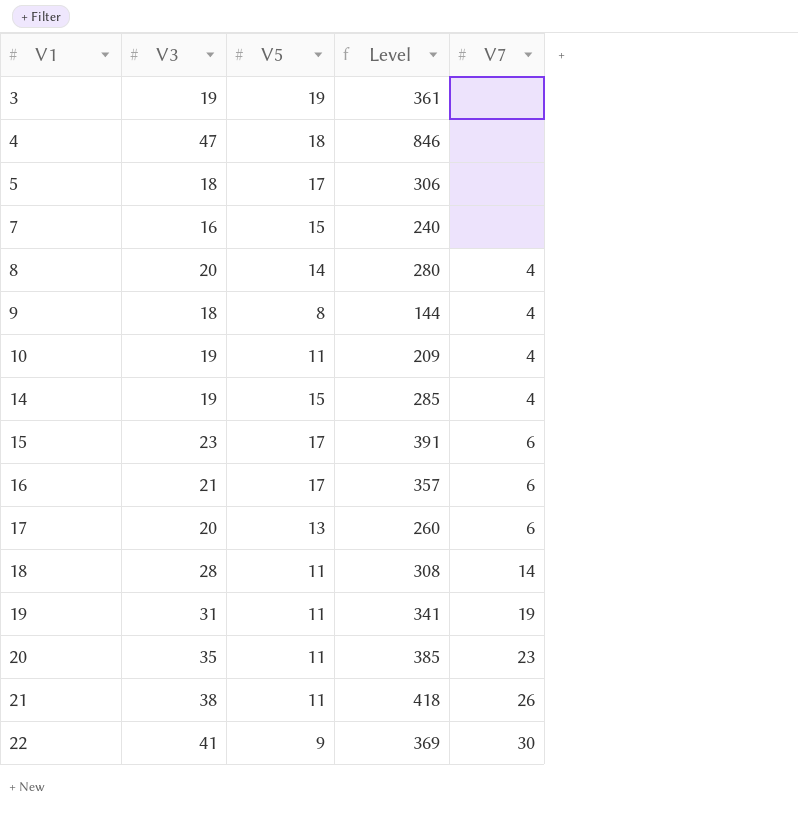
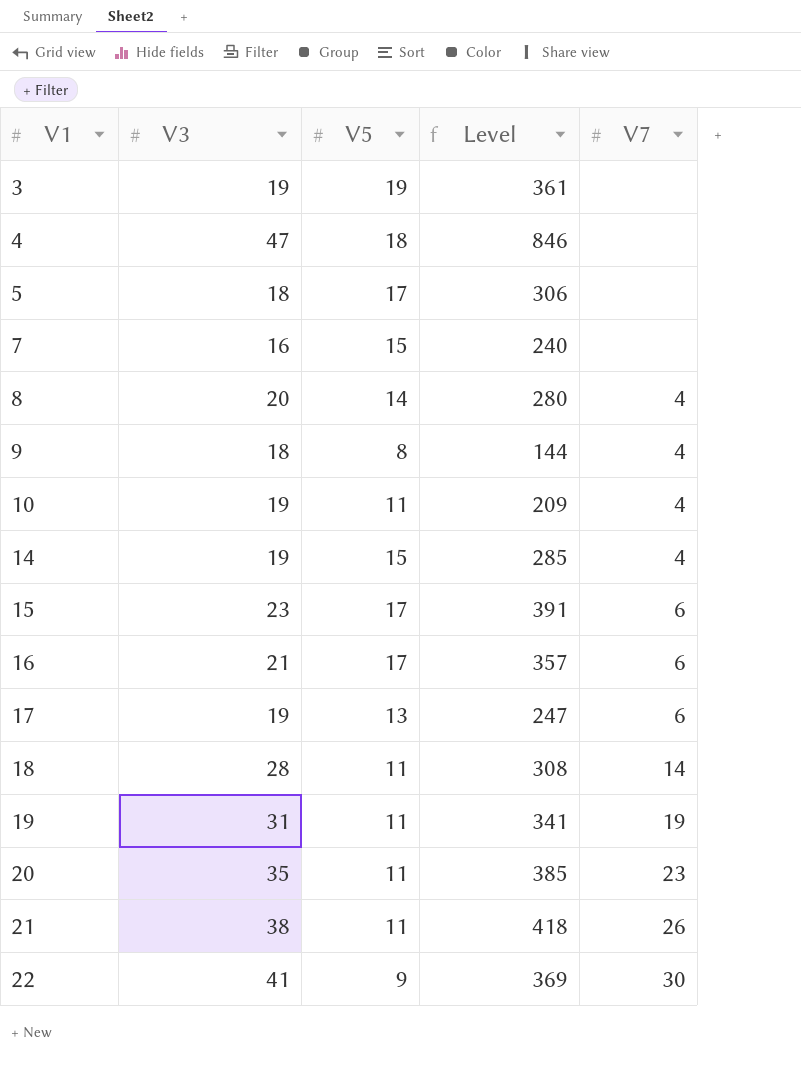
17 | V3: 20 -> 19
17 | Level: 260 -> 247

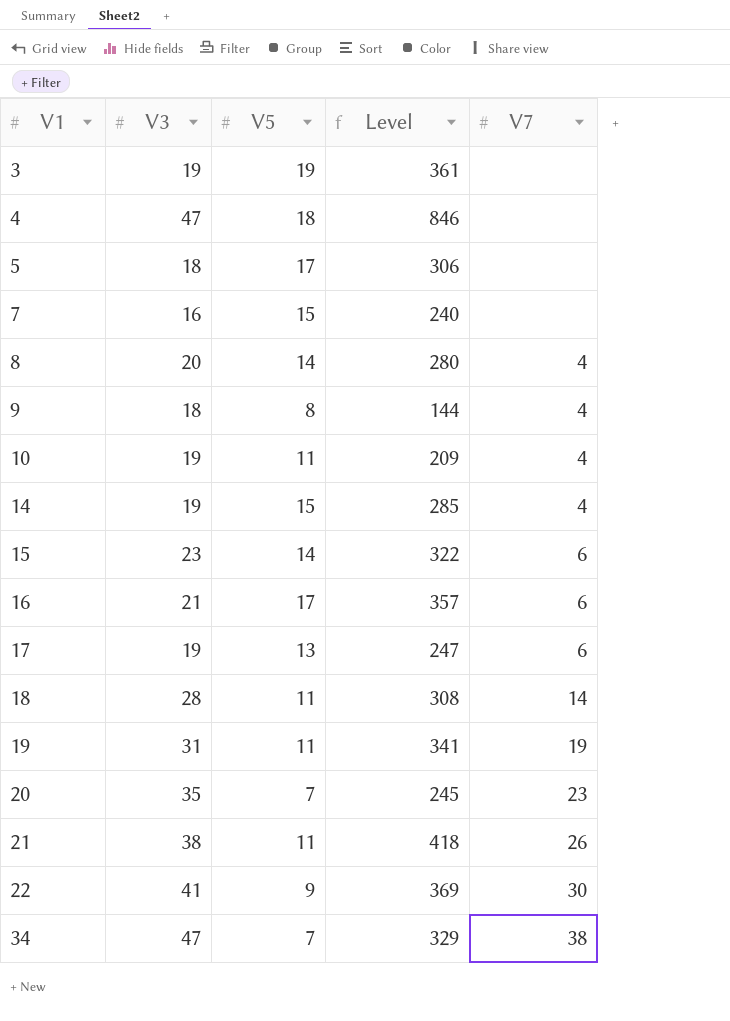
15 | V5: 17 -> 14
15 | Level: 391 -> 322
20 | V5: 11 -> 7
20 | Level: 385 -> 245
row 34: none -> 47 | 7 | 329 | 38

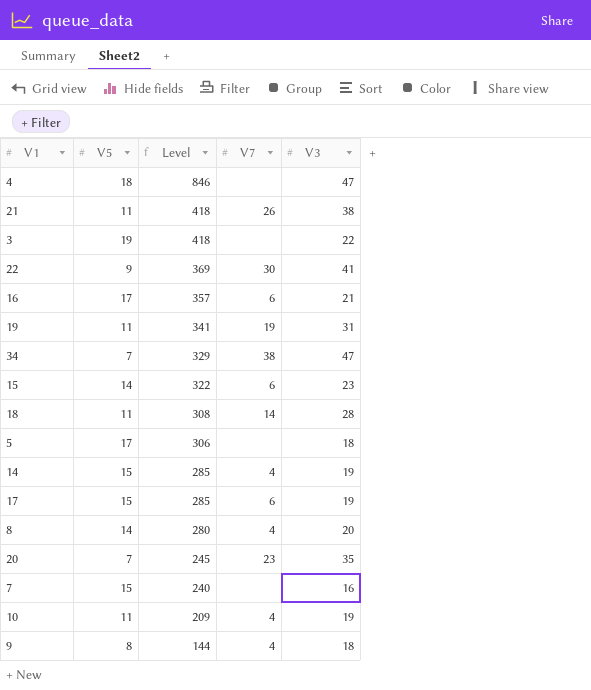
row order: V1 ascending -> Level descending
column V3 | position: 2 -> 5
3 | Level: 361 -> 418
3 | V3: 19 -> 22
17 | V5: 13 -> 15
17 | Level: 247 -> 285

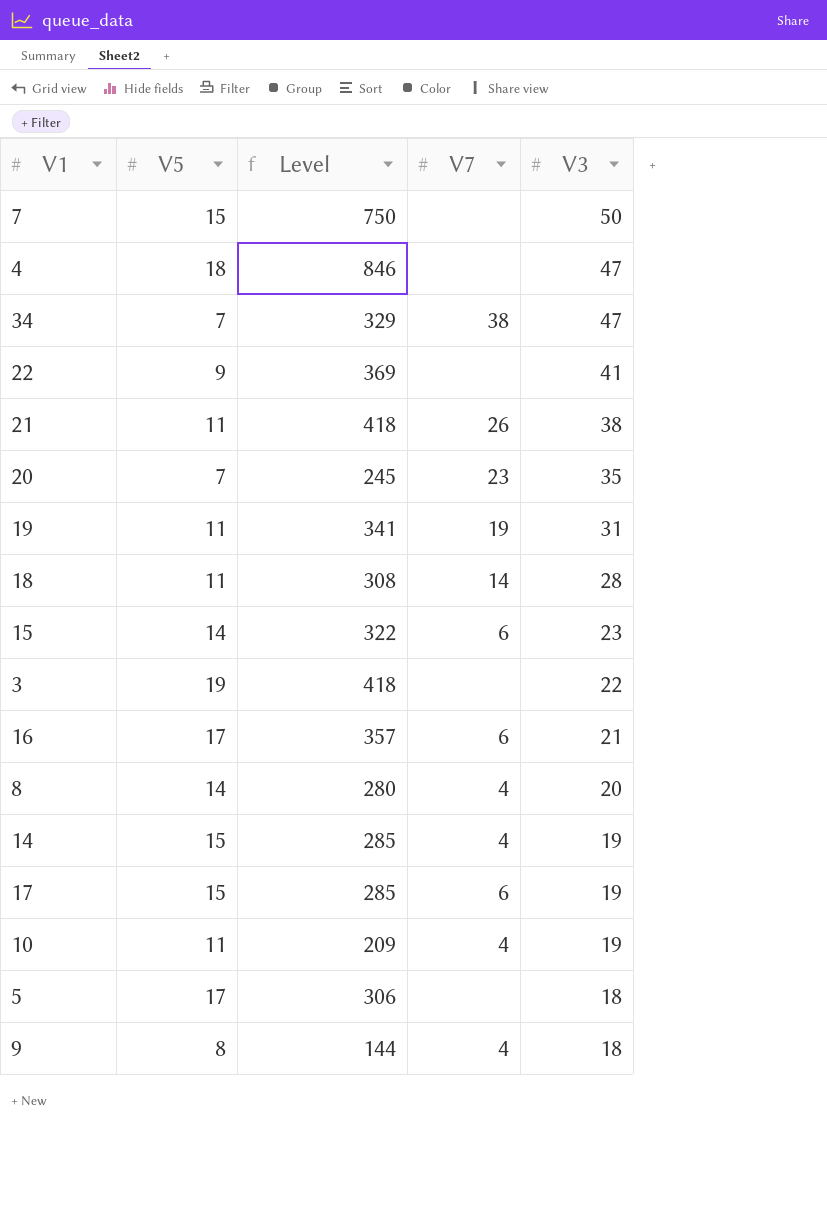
row order: Level descending -> V3 descending
7 | Level: 240 -> 750
7 | V3: 16 -> 50
22 | V7: 30 -> none

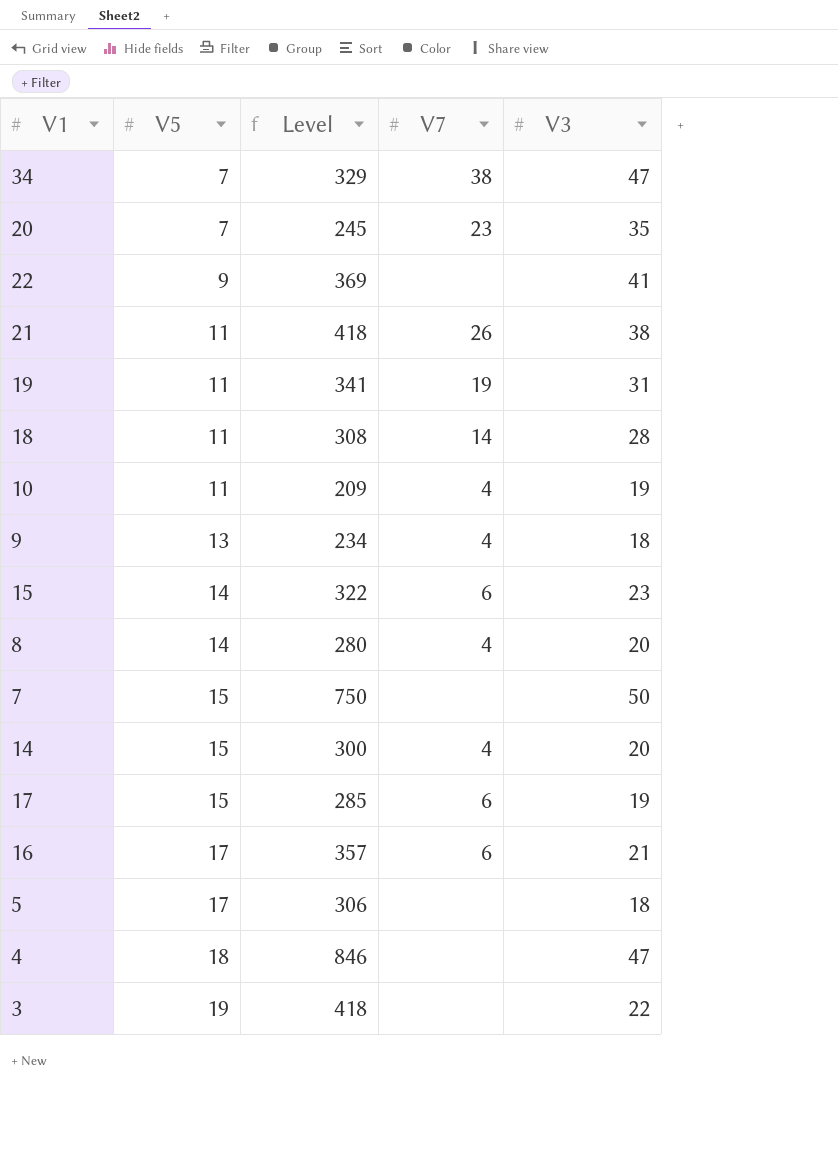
row order: V3 descending -> V5 ascending
9 | V5: 8 -> 13
9 | Level: 144 -> 234
14 | Level: 285 -> 300
14 | V3: 19 -> 20

